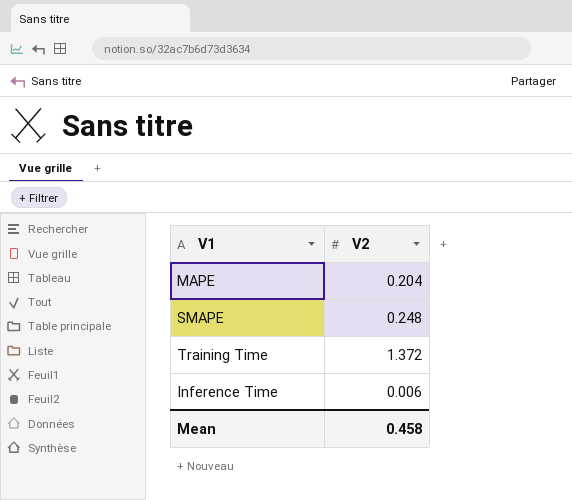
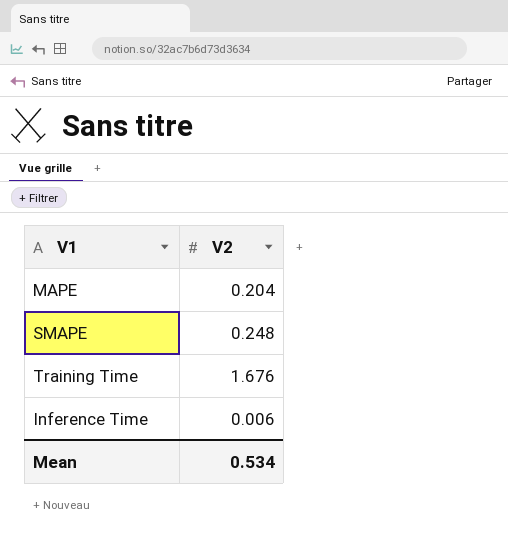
Training Time | V2: 1.372 -> 1.676
Mean | V2: 0.458 -> 0.534

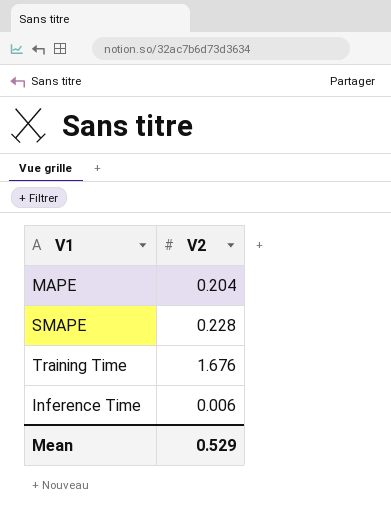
SMAPE | V2: 0.248 -> 0.228
Mean | V2: 0.534 -> 0.529

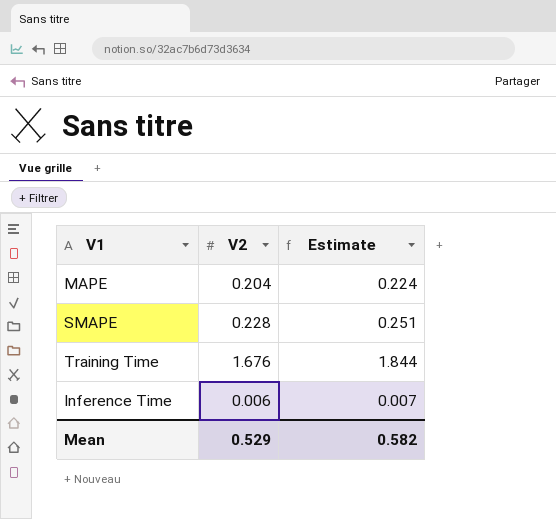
column Estimate | formula: none -> [V2] * 1.1

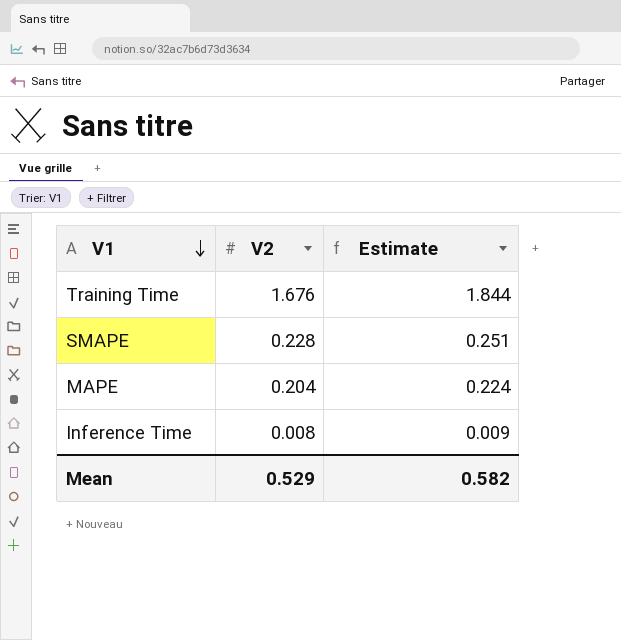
row order: none -> V1 descending
Inference Time | V2: 0.006 -> 0.008
Inference Time | Estimate: 0.007 -> 0.009

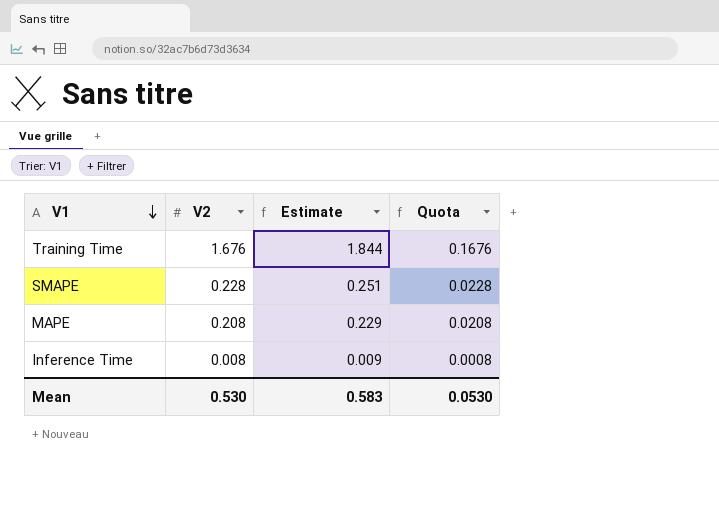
column Quota | formula: none -> [V2] * 0.1
MAPE | V2: 0.204 -> 0.208
MAPE | Estimate: 0.224 -> 0.229
Mean | V2: 0.529 -> 0.530
Mean | Estimate: 0.582 -> 0.583

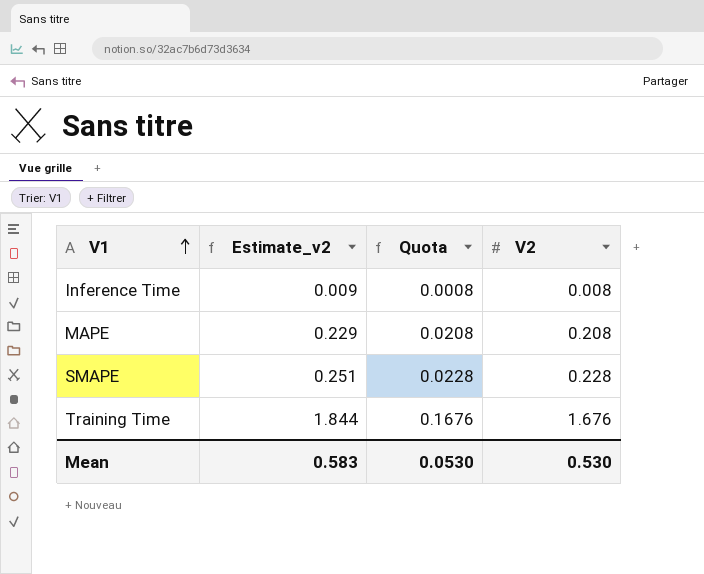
row order: V1 descending -> V1 ascending
column name: Estimate -> Estimate_v2
column V2 | position: 2 -> 4

